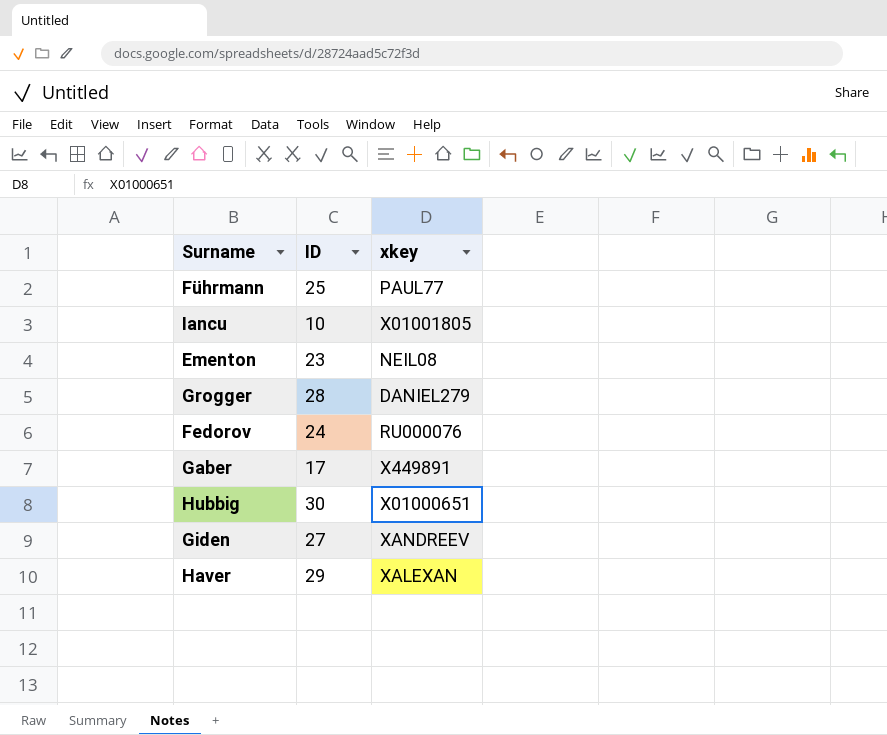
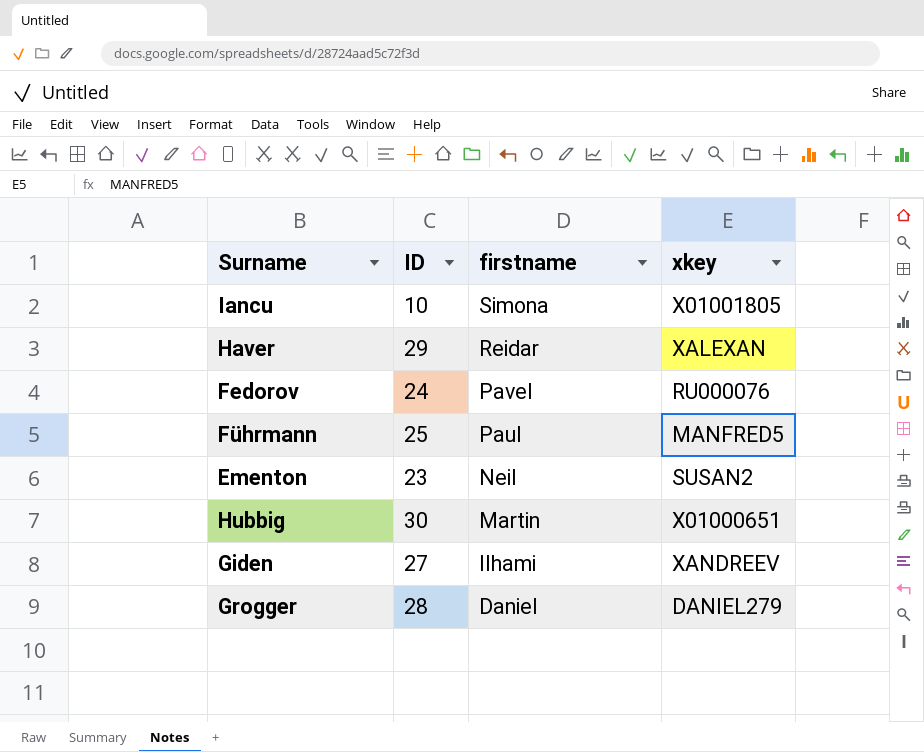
row order: none -> firstname descending
column firstname | position: none -> 3
row Gaber: 17 | X449891 -> none
Führmann | xkey: PAUL77 -> MANFRED5
Ementon | xkey: NEIL08 -> SUSAN2

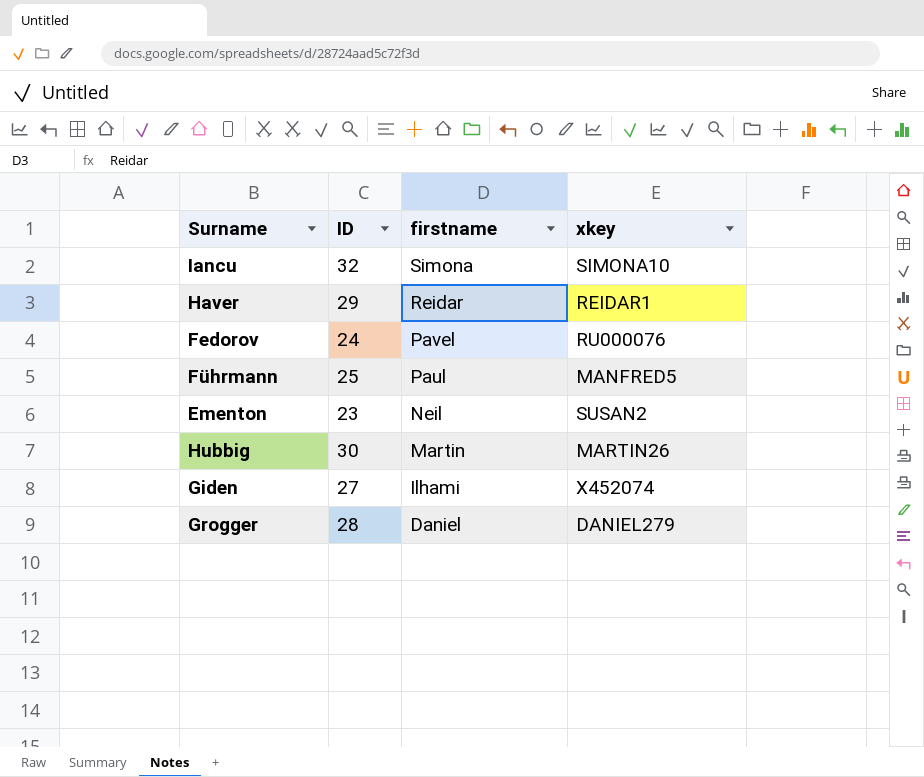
Iancu | ID: 10 -> 32
Iancu | xkey: X01001805 -> SIMONA10
Haver | xkey: XALEXAN -> REIDAR1
Hubbig | xkey: X01000651 -> MARTIN26
Giden | xkey: XANDREEV -> X452074

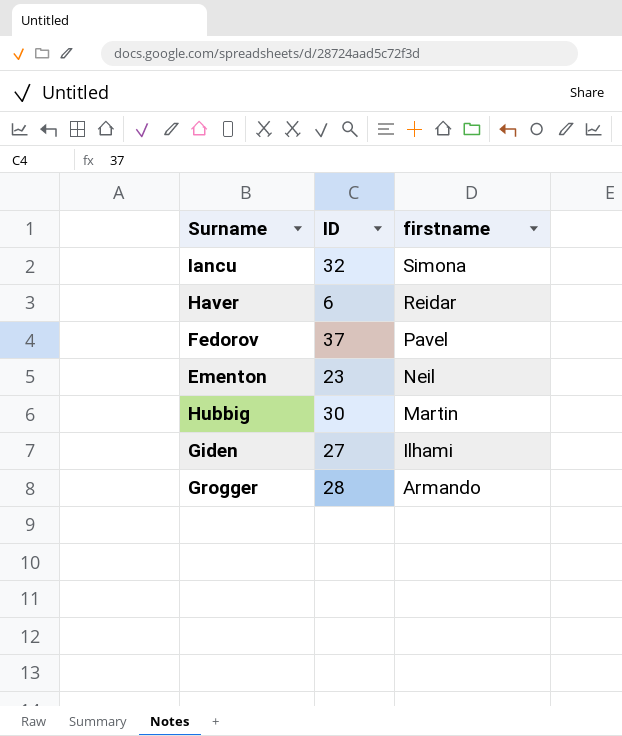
column xkey | position: 4 -> none
row Führmann: 25 | Paul | MANFRED5 -> none
Haver | ID: 29 -> 6
Fedorov | ID: 24 -> 37
Grogger | firstname: Daniel -> Armando

